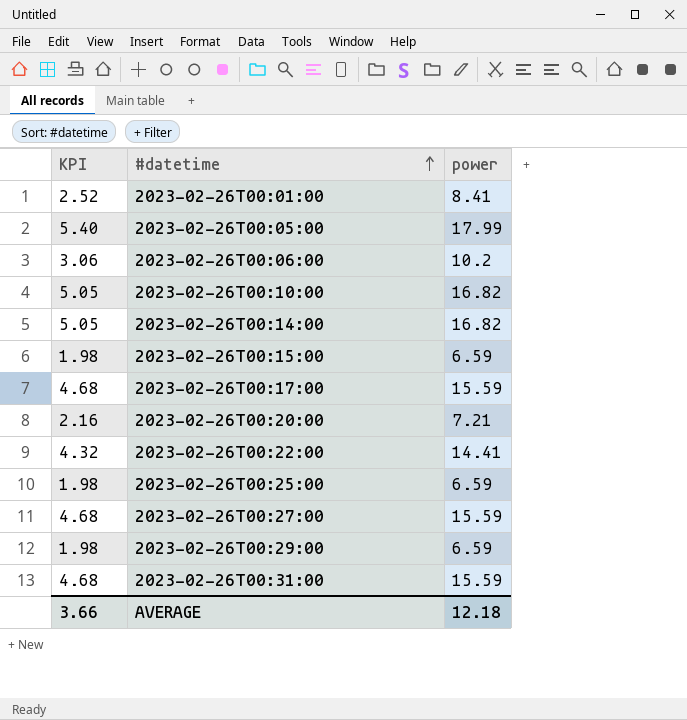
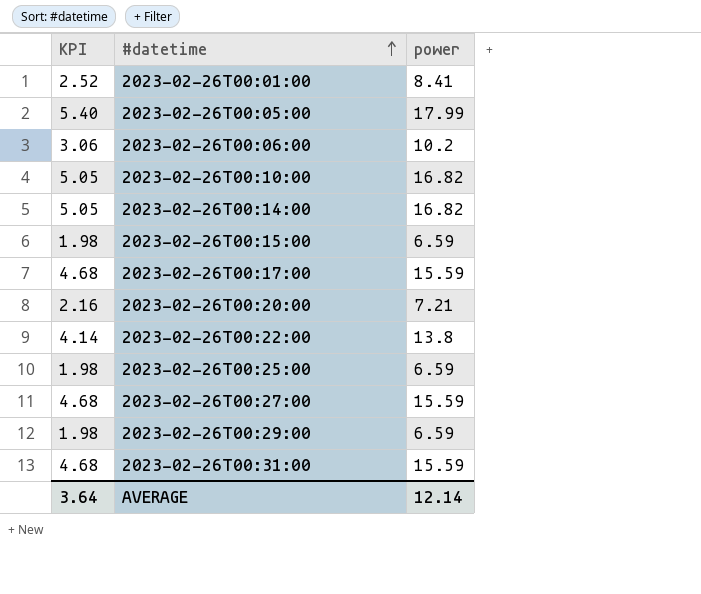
2023-02-26T00:22:00 | KPI: 4.32 -> 4.14
2023-02-26T00:22:00 | power: 14.41 -> 13.8
AVERAGE | KPI: 3.66 -> 3.64
AVERAGE | power: 12.18 -> 12.14

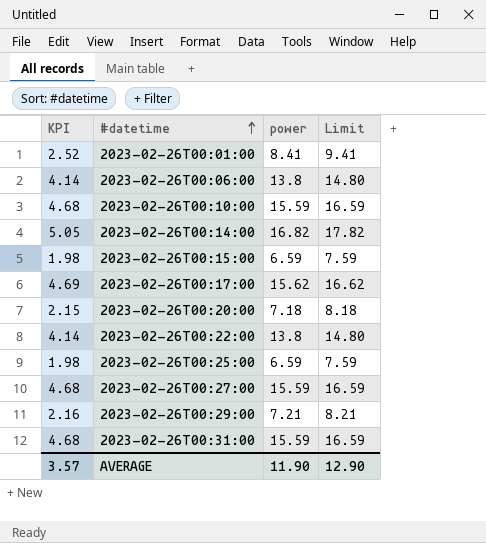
column Limit | formula: none -> [power] + 1
row 2023-02-26T00:05:00: 5.40 | 17.99 -> none
2023-02-26T00:06:00 | KPI: 3.06 -> 4.14
2023-02-26T00:06:00 | power: 10.2 -> 13.8
2023-02-26T00:10:00 | KPI: 5.05 -> 4.68
2023-02-26T00:10:00 | power: 16.82 -> 15.59
2023-02-26T00:17:00 | KPI: 4.68 -> 4.69
2023-02-26T00:17:00 | power: 15.59 -> 15.62
2023-02-26T00:20:00 | KPI: 2.16 -> 2.15
2023-02-26T00:20:00 | power: 7.21 -> 7.18
2023-02-26T00:29:00 | KPI: 1.98 -> 2.16
2023-02-26T00:29:00 | power: 6.59 -> 7.21
AVERAGE | KPI: 3.64 -> 3.57
AVERAGE | power: 12.14 -> 11.90

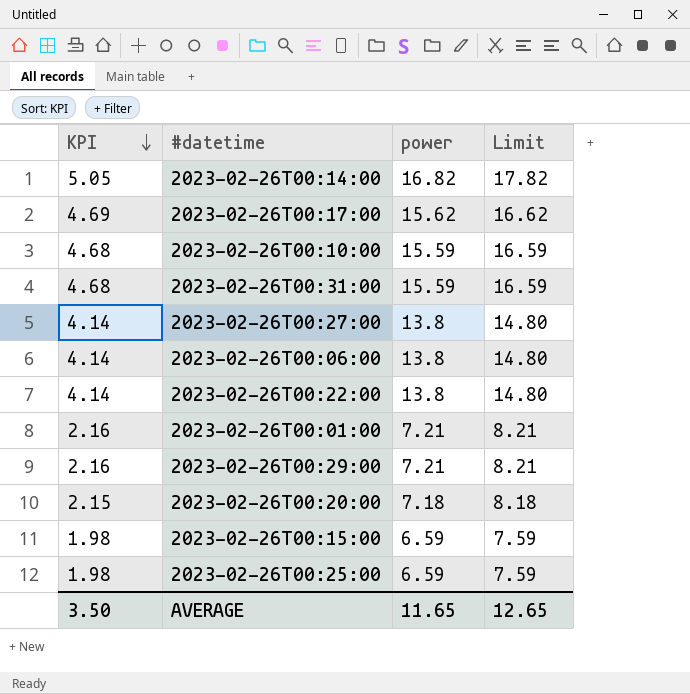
row order: #datetime ascending -> KPI descending
2023-02-26T00:27:00 | KPI: 4.68 -> 4.14
2023-02-26T00:27:00 | power: 15.59 -> 13.8
2023-02-26T00:27:00 | Limit: 16.59 -> 14.80
2023-02-26T00:01:00 | KPI: 2.52 -> 2.16
2023-02-26T00:01:00 | power: 8.41 -> 7.21
2023-02-26T00:01:00 | Limit: 9.41 -> 8.21
AVERAGE | KPI: 3.57 -> 3.50
AVERAGE | power: 11.90 -> 11.65
AVERAGE | Limit: 12.90 -> 12.65

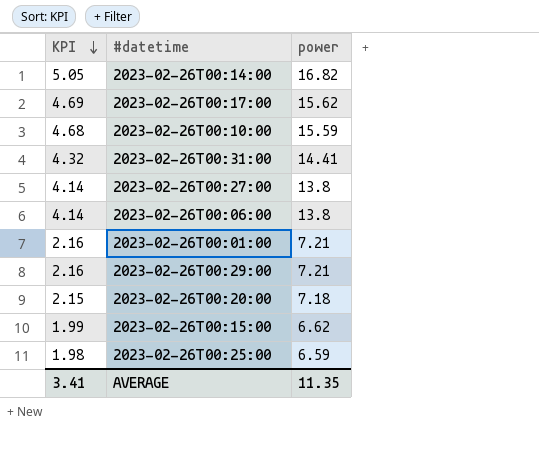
column Limit | formula: [power] + 1 -> none
row 2023-02-26T00:22:00: 4.14 | 13.8 | 14.80 -> none
2023-02-26T00:31:00 | KPI: 4.68 -> 4.32
2023-02-26T00:31:00 | power: 15.59 -> 14.41
2023-02-26T00:15:00 | KPI: 1.98 -> 1.99
2023-02-26T00:15:00 | power: 6.59 -> 6.62
AVERAGE | KPI: 3.50 -> 3.41
AVERAGE | power: 11.65 -> 11.35

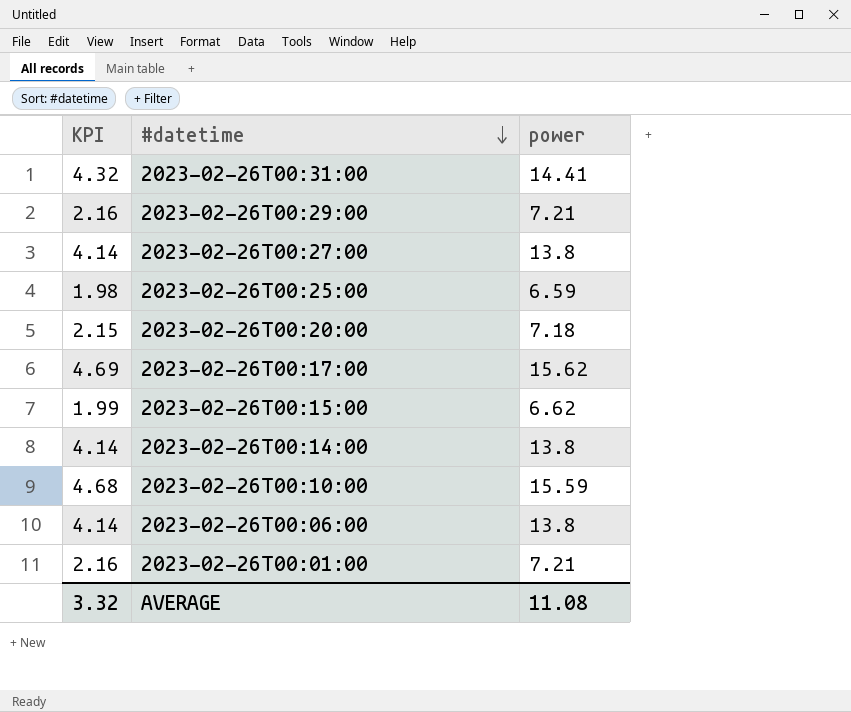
row order: KPI descending -> #datetime descending
2023-02-26T00:14:00 | KPI: 5.05 -> 4.14
2023-02-26T00:14:00 | power: 16.82 -> 13.8
AVERAGE | KPI: 3.41 -> 3.32
AVERAGE | power: 11.35 -> 11.08

